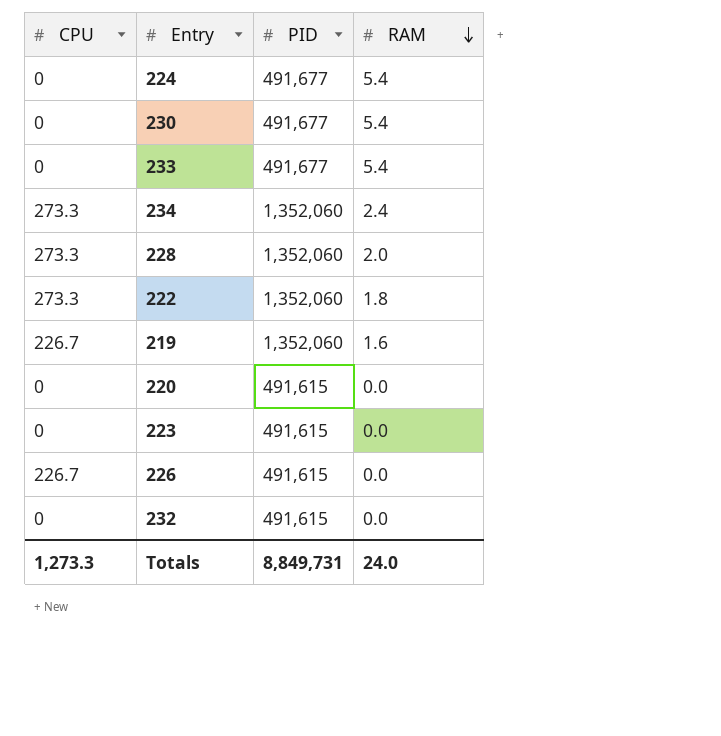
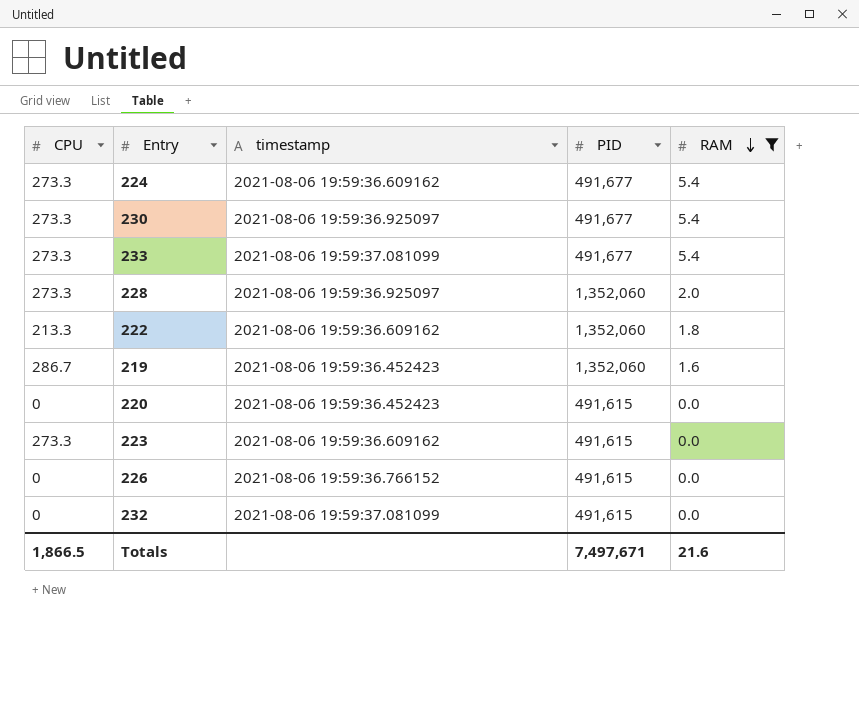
filter: none -> RAM != 2.4
column timestamp | position: none -> 3
224 | CPU: 0 -> 273.3
230 | CPU: 0 -> 273.3
233 | CPU: 0 -> 273.3
222 | CPU: 273.3 -> 213.3
219 | CPU: 226.7 -> 286.7
223 | CPU: 0 -> 273.3
226 | CPU: 226.7 -> 0
Totals | CPU: 1,273.3 -> 1,866.5
Totals | PID: 8,849,731 -> 7,497,671
Totals | RAM: 24.0 -> 21.6

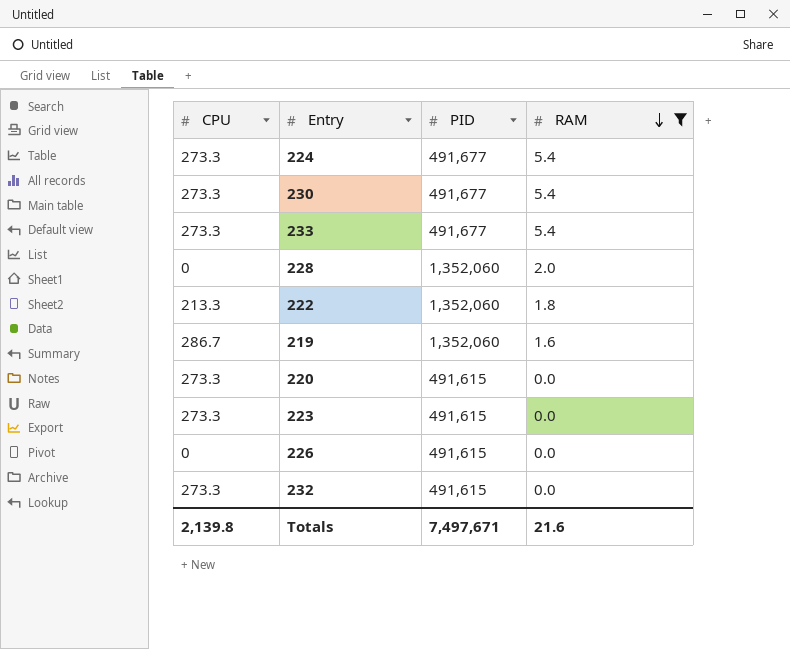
column timestamp | position: 3 -> none
228 | CPU: 273.3 -> 0
220 | CPU: 0 -> 273.3
232 | CPU: 0 -> 273.3
Totals | CPU: 1,866.5 -> 2,139.8

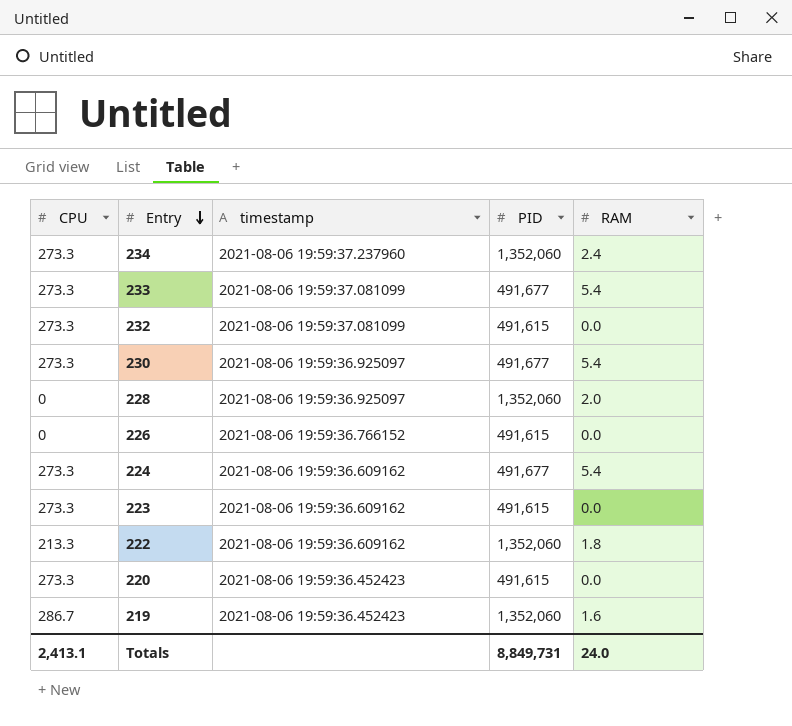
filter: RAM != 2.4 -> none
row order: RAM descending -> Entry descending
column timestamp | position: none -> 3
Totals | CPU: 2,139.8 -> 2,413.1
Totals | PID: 7,497,671 -> 8,849,731
Totals | RAM: 21.6 -> 24.0

